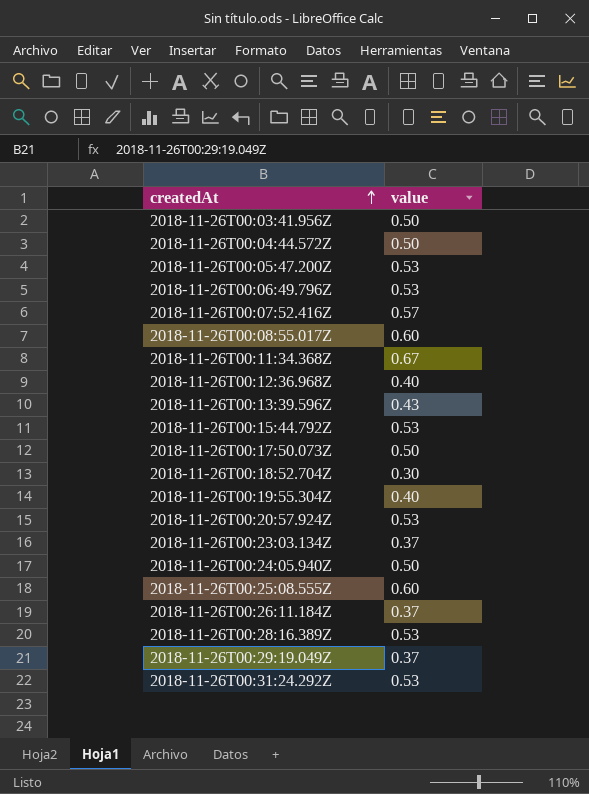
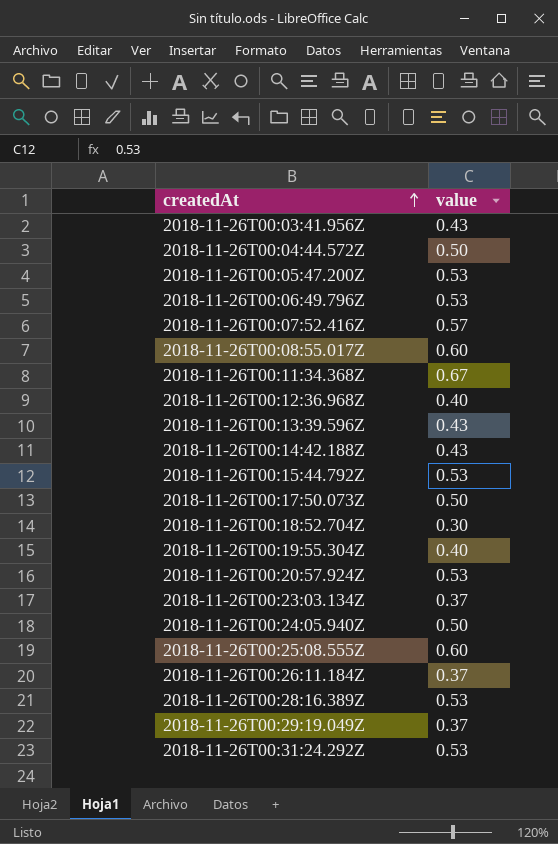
2018-11-26T00:03:41.956Z | value: 0.50 -> 0.43
row 2018-11-26T00:14:42.188Z: none -> 0.43

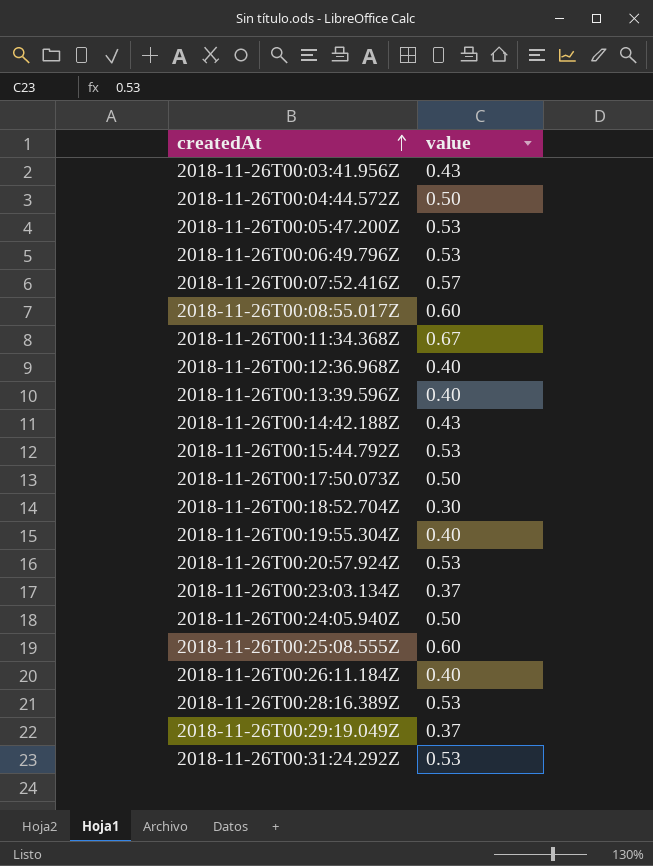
2018-11-26T00:13:39.596Z | value: 0.43 -> 0.40
2018-11-26T00:26:11.184Z | value: 0.37 -> 0.40

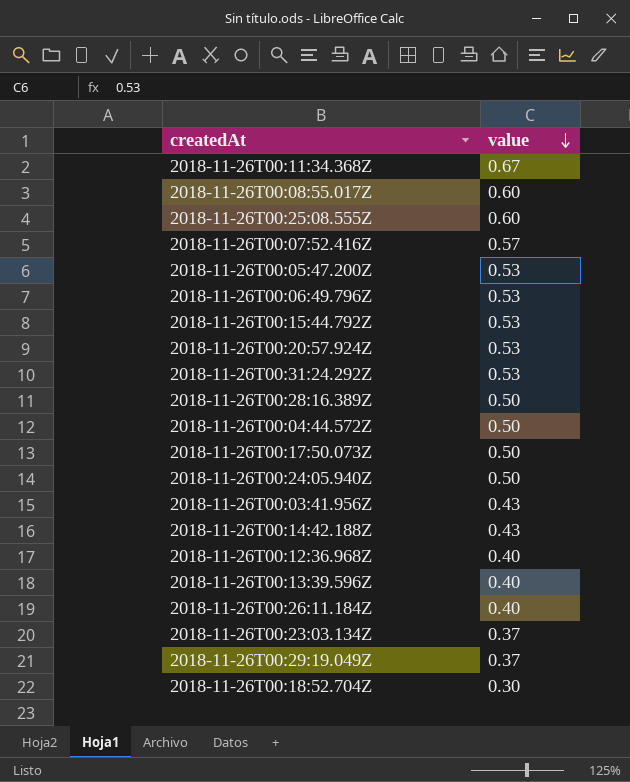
row order: createdAt ascending -> value descending
row 2018-11-26T00:19:55.304Z: 0.40 -> none
2018-11-26T00:28:16.389Z | value: 0.53 -> 0.50

